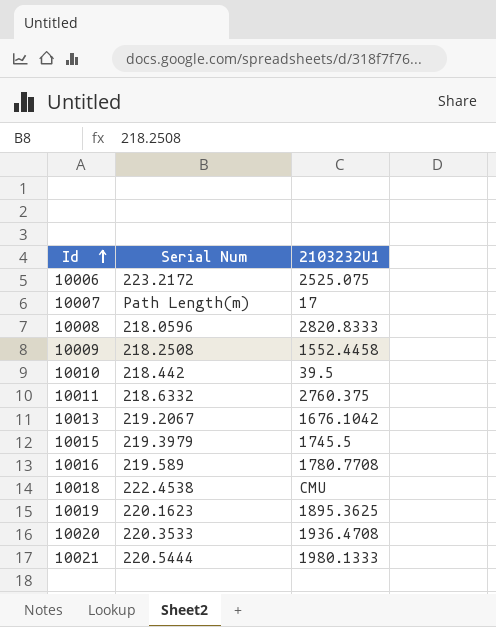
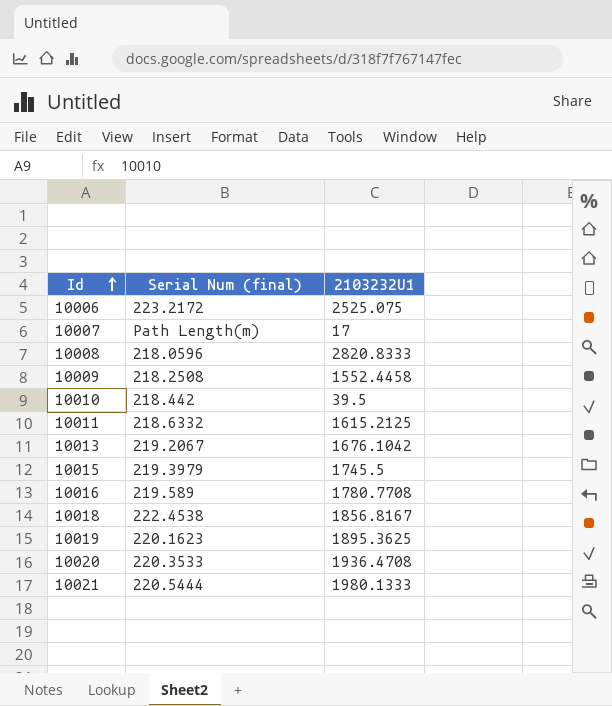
column name: Serial Num -> Serial Num (final)
10011 | 2103232U1: 2760.375 -> 1615.2125
10018 | 2103232U1: CMU -> 1856.8167

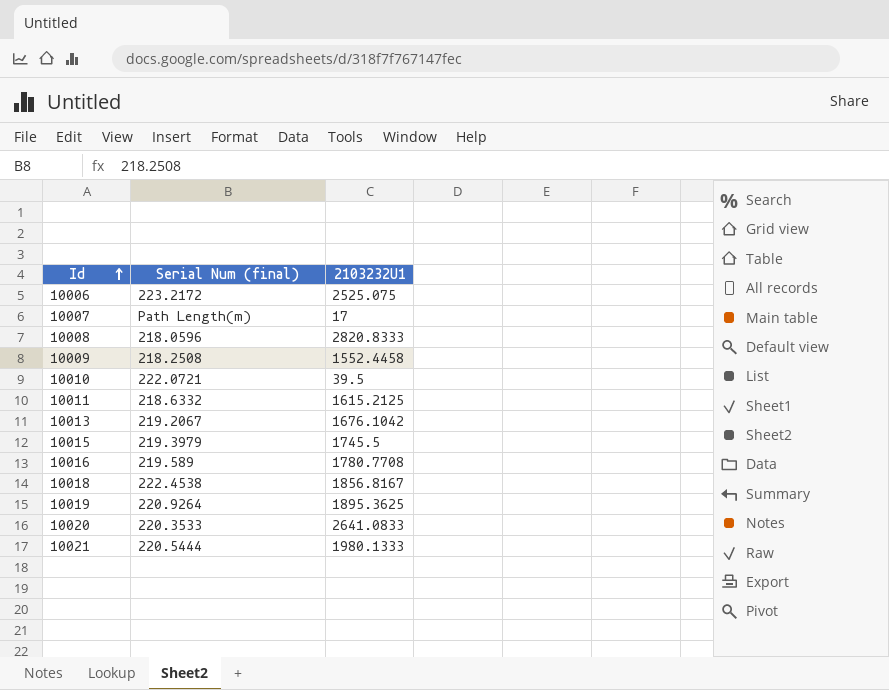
10010 | Serial Num (final): 218.442 -> 222.0721
10019 | Serial Num (final): 220.1623 -> 220.9264
10020 | 2103232U1: 1936.4708 -> 2641.0833

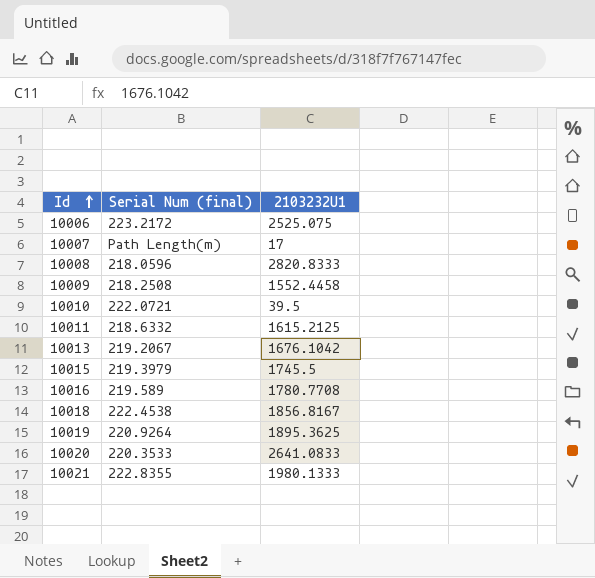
10021 | Serial Num (final): 220.5444 -> 222.8355

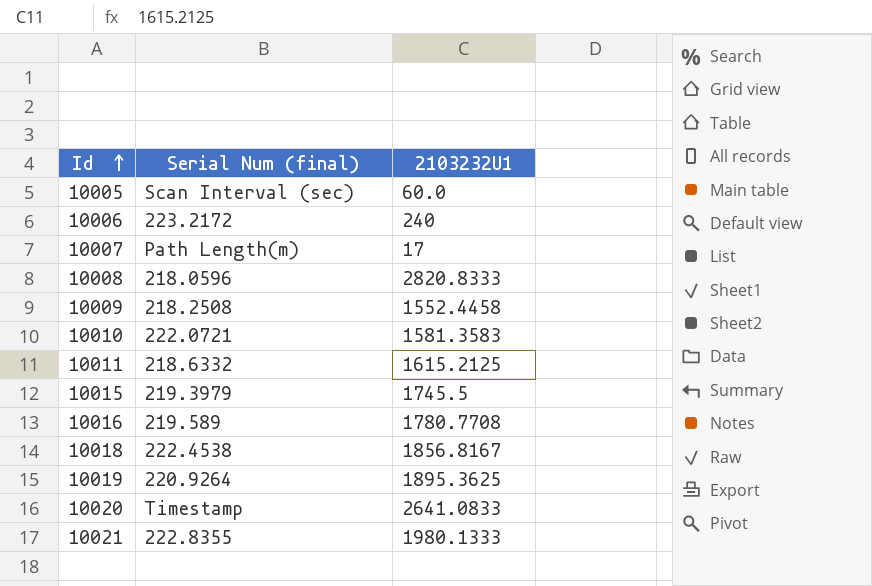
row 10013: 219.2067 | 1676.1042 -> none
row 10005: none -> Scan Interval (sec) | 60.0
10006 | 2103232U1: 2525.075 -> 240
10010 | 2103232U1: 39.5 -> 1581.3583
10020 | Serial Num (final): 220.3533 -> Timestamp

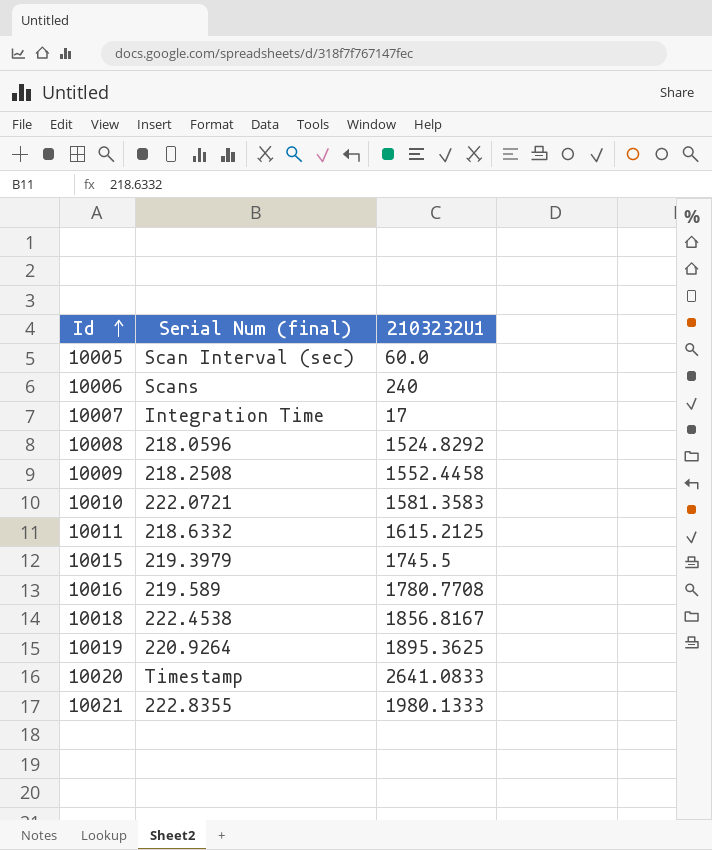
10006 | Serial Num (final): 223.2172 -> Scans
10007 | Serial Num (final): Path Length(m) -> Integration Time
10008 | 2103232U1: 2820.8333 -> 1524.8292

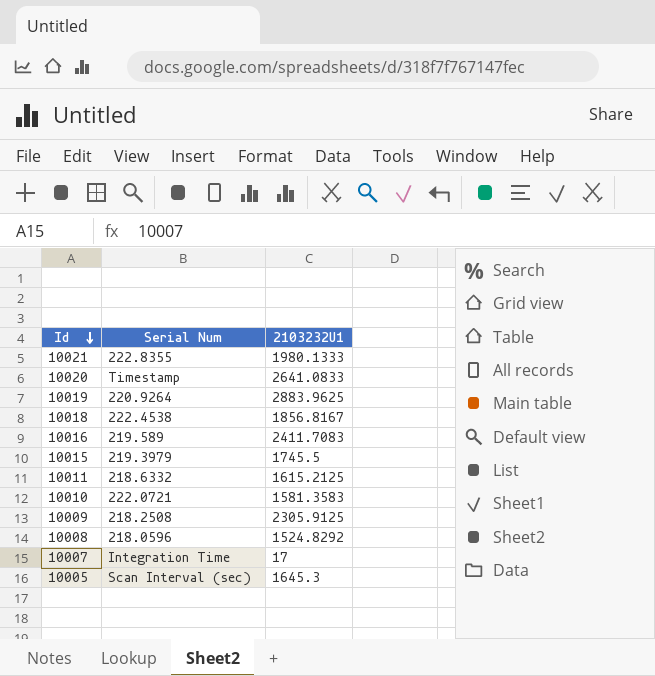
row order: Id ascending -> Id descending
column name: Serial Num (final) -> Serial Num
row 10006: Scans | 240 -> none
10019 | 2103232U1: 1895.3625 -> 2883.9625
10016 | 2103232U1: 1780.7708 -> 2411.7083
10009 | 2103232U1: 1552.4458 -> 2305.9125
10005 | 2103232U1: 60.0 -> 1645.3

